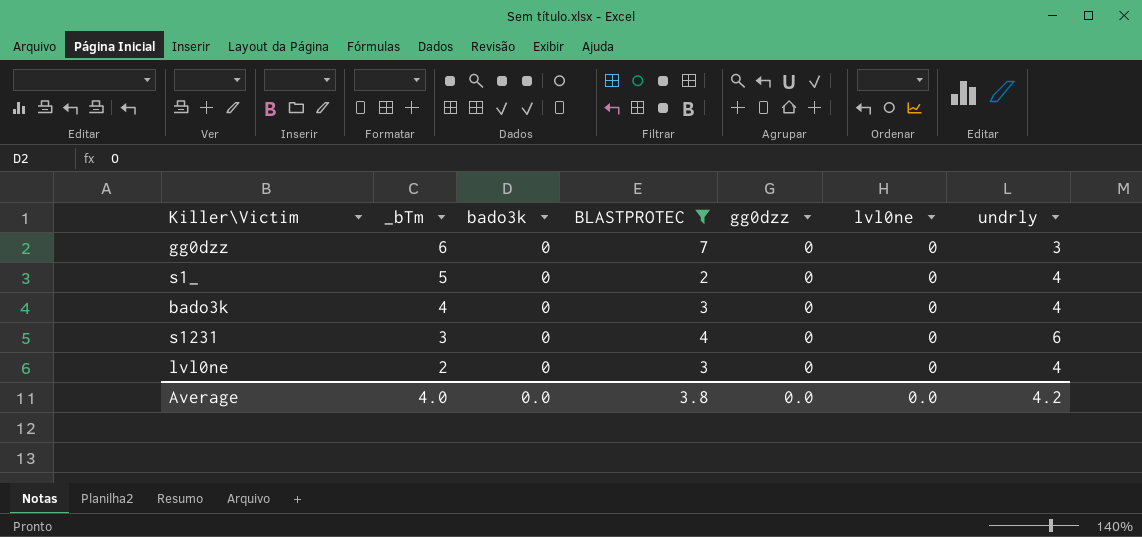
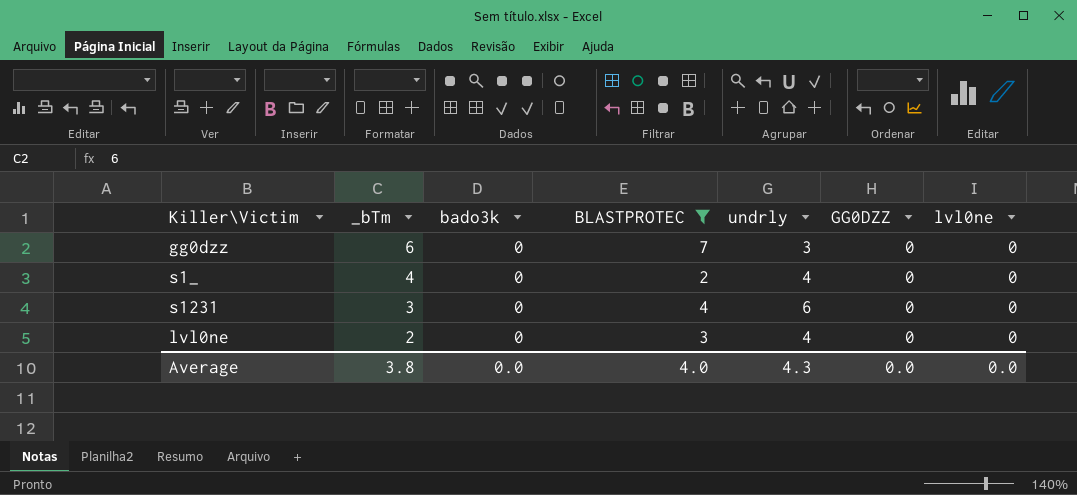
column undrly | position: 7 -> 5
column name: gg0dzz -> GG0DZZ
row bado3k: 4 | 0 | 3 | 0 | 0 | 4 -> none
s1_ | _bTm: 5 -> 4
Average | _bTm: 4.0 -> 3.8
Average | BLASTPROTEC: 3.8 -> 4.0
Average | undrly: 4.2 -> 4.3

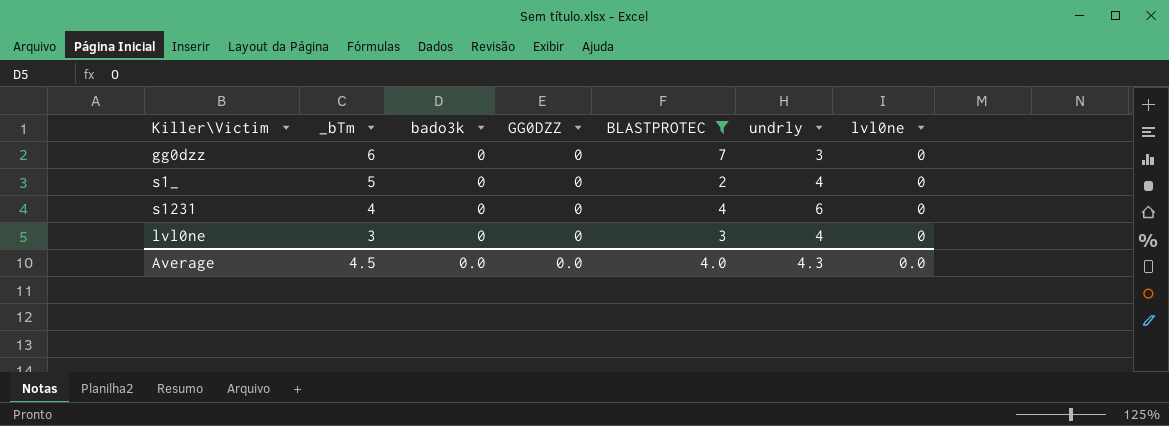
column GG0DZZ | position: 6 -> 4
s1_ | _bTm: 4 -> 5
s1231 | _bTm: 3 -> 4
lvl0ne | _bTm: 2 -> 3
Average | _bTm: 3.8 -> 4.5

